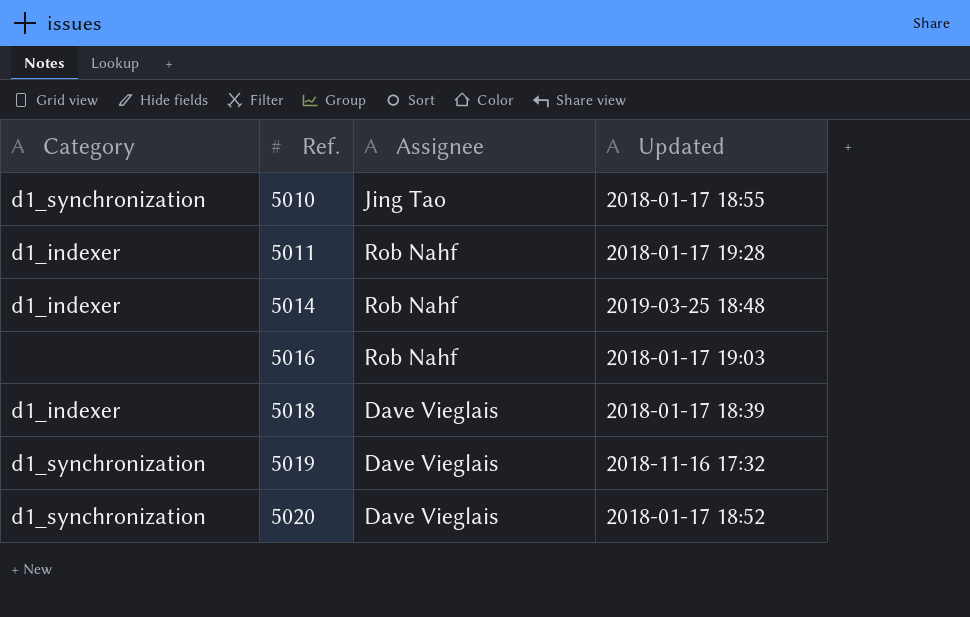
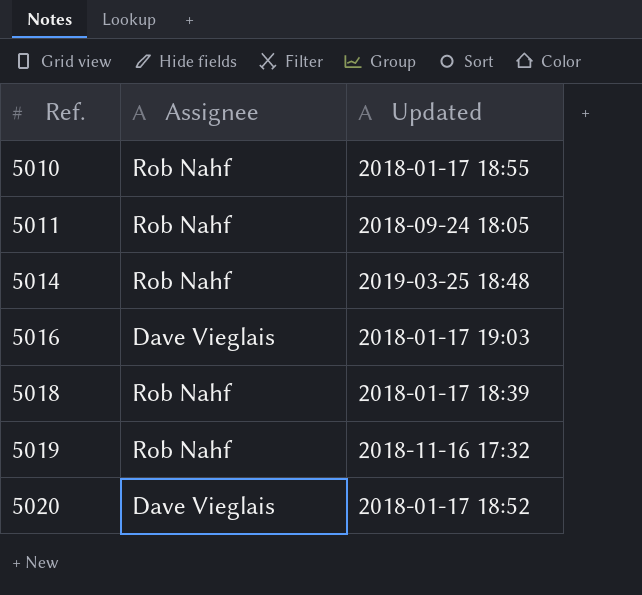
column Category | position: 1 -> none
5010 | Assignee: Jing Tao -> Rob Nahf
5011 | Updated: 2018-01-17 19:28 -> 2018-09-24 18:05
5016 | Assignee: Rob Nahf -> Dave Vieglais
5018 | Assignee: Dave Vieglais -> Rob Nahf
5019 | Assignee: Dave Vieglais -> Rob Nahf

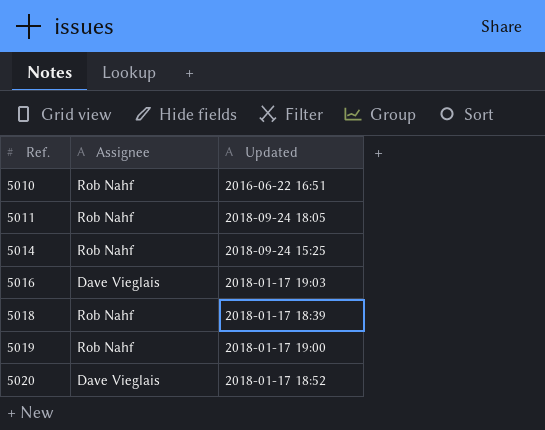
5010 | Updated: 2018-01-17 18:55 -> 2016-06-22 16:51
5014 | Updated: 2019-03-25 18:48 -> 2018-09-24 15:25
5019 | Updated: 2018-11-16 17:32 -> 2018-01-17 19:00

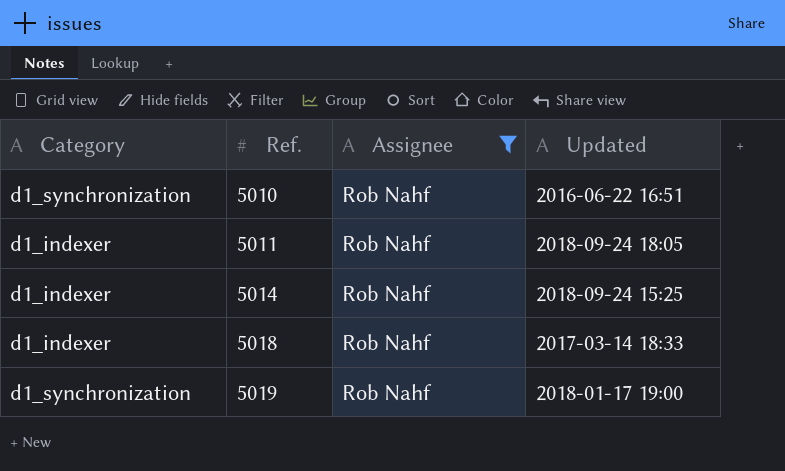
filter: none -> Assignee = Rob Nahf
column Category | position: none -> 1
5018 | Updated: 2018-01-17 18:39 -> 2017-03-14 18:33

